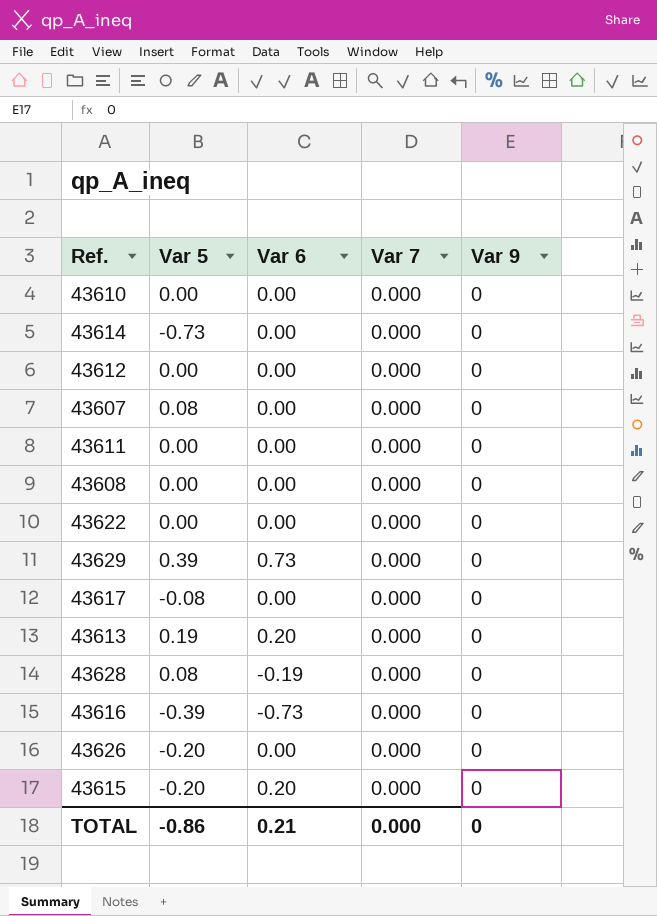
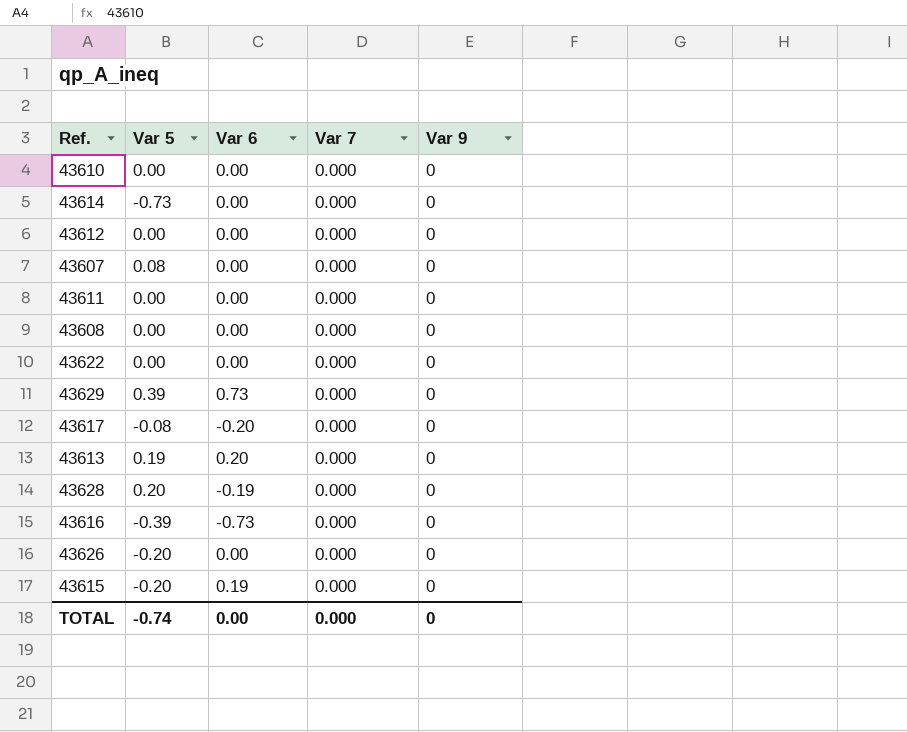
43617 | Var 6: 0.00 -> -0.20
43628 | Var 5: 0.08 -> 0.20
43615 | Var 6: 0.20 -> 0.19
TOTAL | Var 5: -0.86 -> -0.74
TOTAL | Var 6: 0.21 -> 0.00

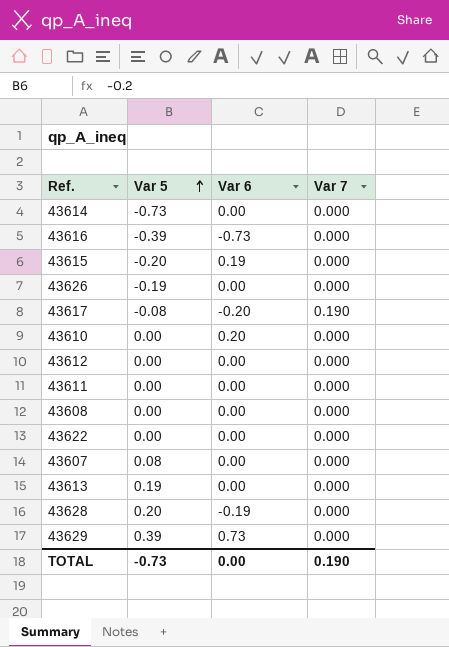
row order: none -> Var 5 ascending
column Var 9 | position: 5 -> none
43626 | Var 5: -0.20 -> -0.19
43617 | Var 7: 0.000 -> 0.190
43610 | Var 6: 0.00 -> 0.20
43613 | Var 6: 0.20 -> 0.00
TOTAL | Var 5: -0.74 -> -0.73
TOTAL | Var 7: 0.000 -> 0.190

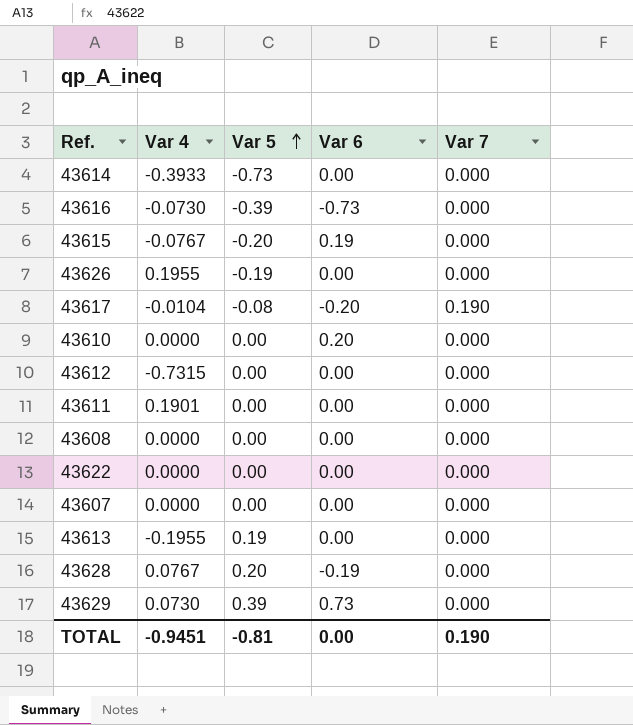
column Var 4 | position: none -> 2
43607 | Var 5: 0.08 -> 0.00
TOTAL | Var 5: -0.73 -> -0.81

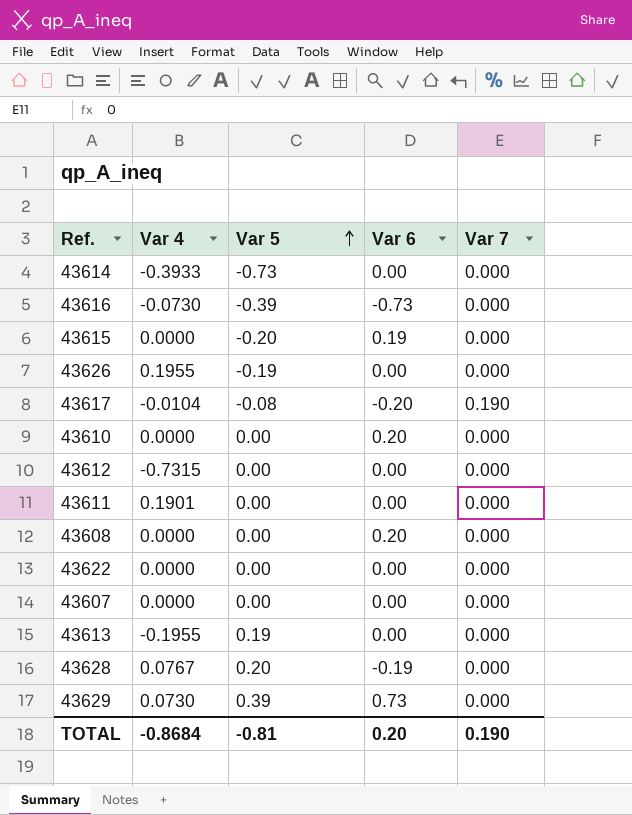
43615 | Var 4: -0.0767 -> 0.0000
43608 | Var 6: 0.00 -> 0.20
TOTAL | Var 4: -0.9451 -> -0.8684
TOTAL | Var 6: 0.00 -> 0.20

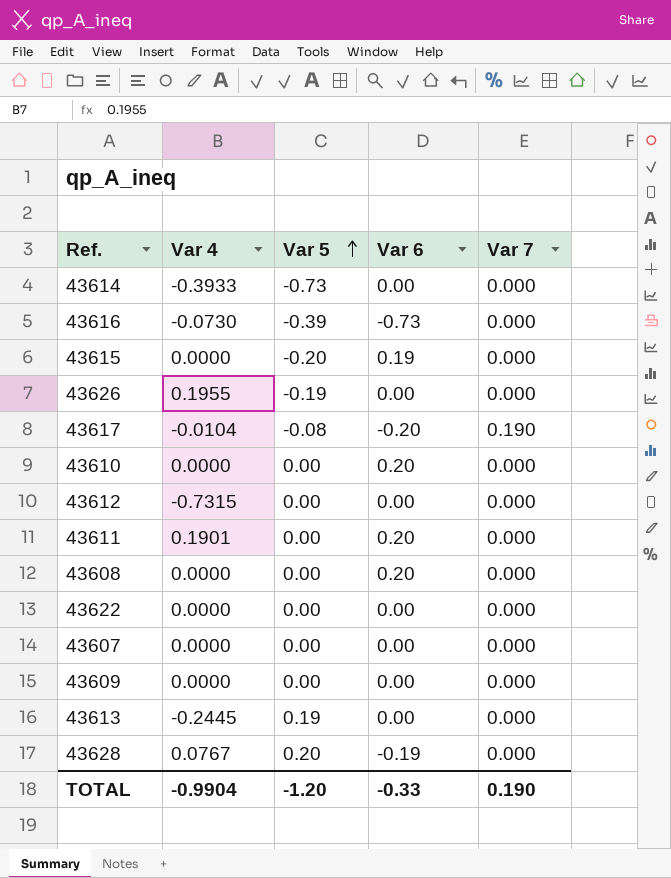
row 43629: 0.0730 | 0.39 | 0.73 | 0.000 -> none
43611 | Var 6: 0.00 -> 0.20
row 43609: none -> 0.0000 | 0.00 | 0.00 | 0.000
43613 | Var 4: -0.1955 -> -0.2445
TOTAL | Var 4: -0.8684 -> -0.9904
TOTAL | Var 5: -0.81 -> -1.20
TOTAL | Var 6: 0.20 -> -0.33

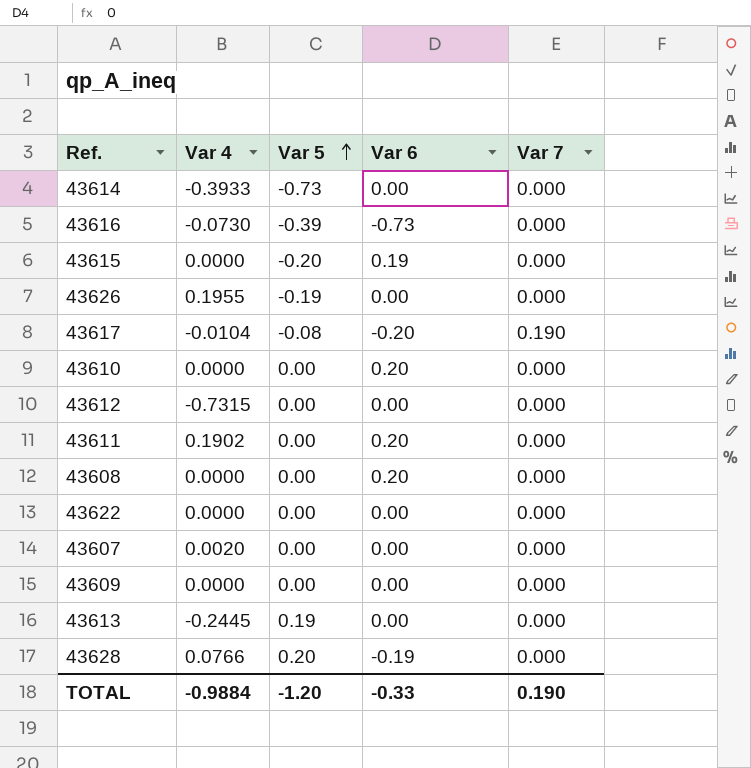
43611 | Var 4: 0.1901 -> 0.1902
43607 | Var 4: 0.0000 -> 0.0020
43628 | Var 4: 0.0767 -> 0.0766
TOTAL | Var 4: -0.9904 -> -0.9884

